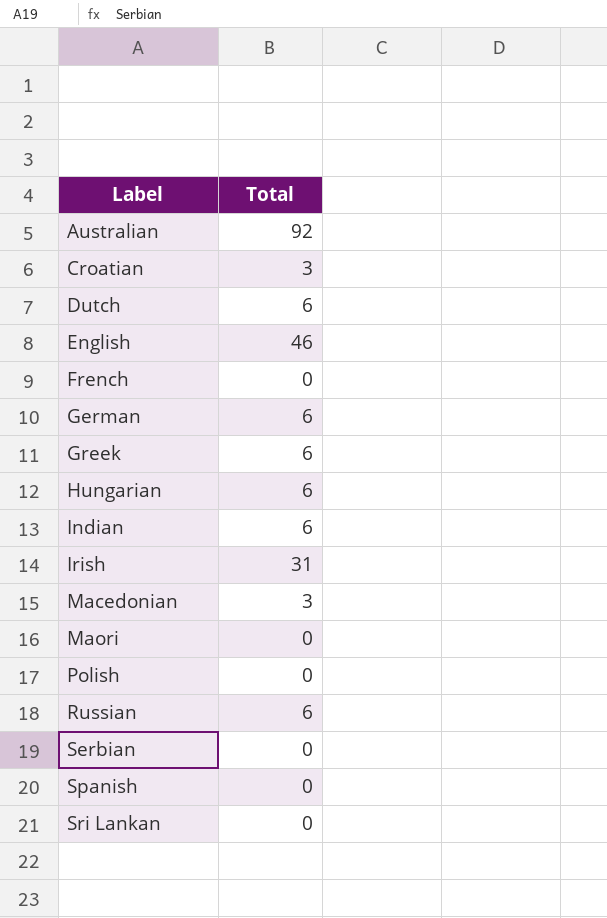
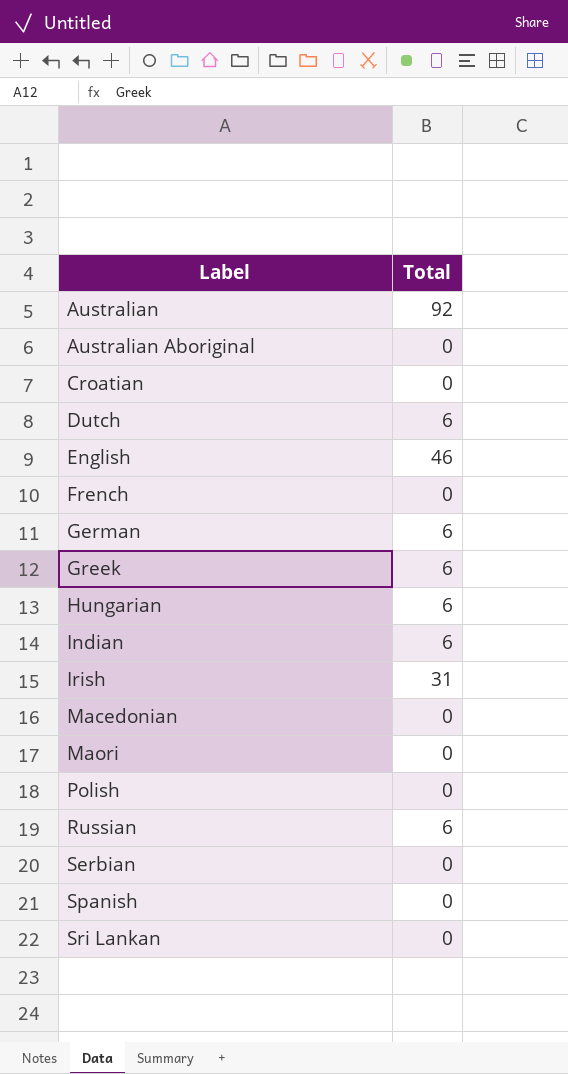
row Australian Aboriginal: none -> 0
Croatian | Total: 3 -> 0
Macedonian | Total: 3 -> 0

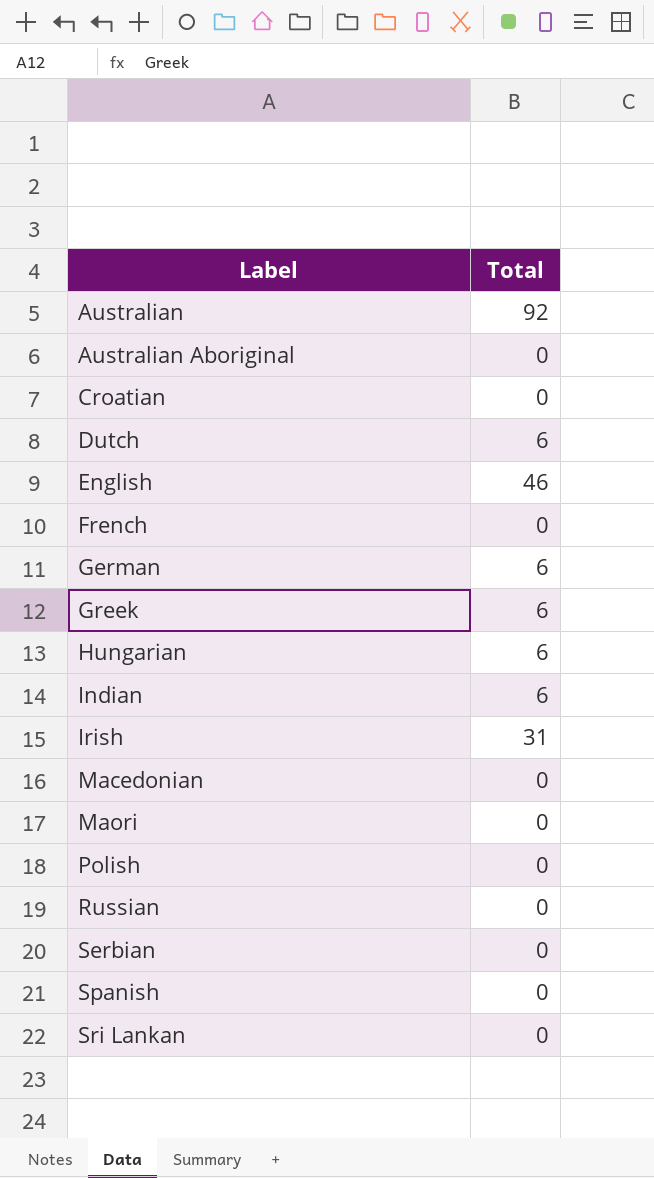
Russian | Total: 6 -> 0

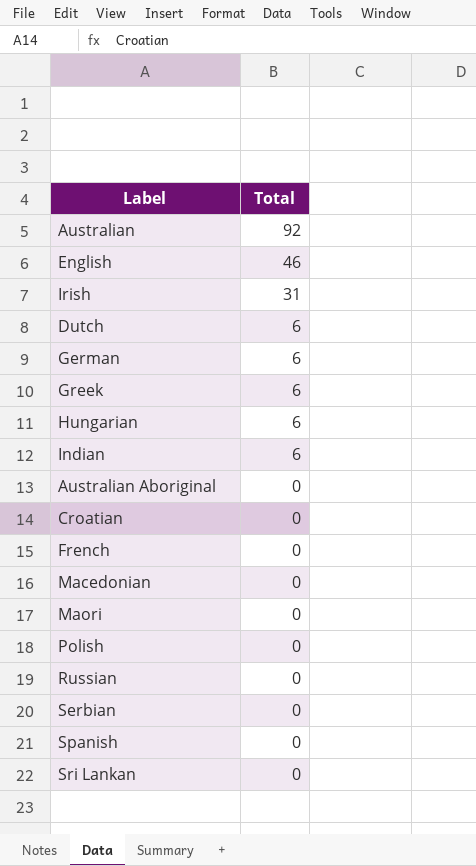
row order: Label ascending -> Total descending

